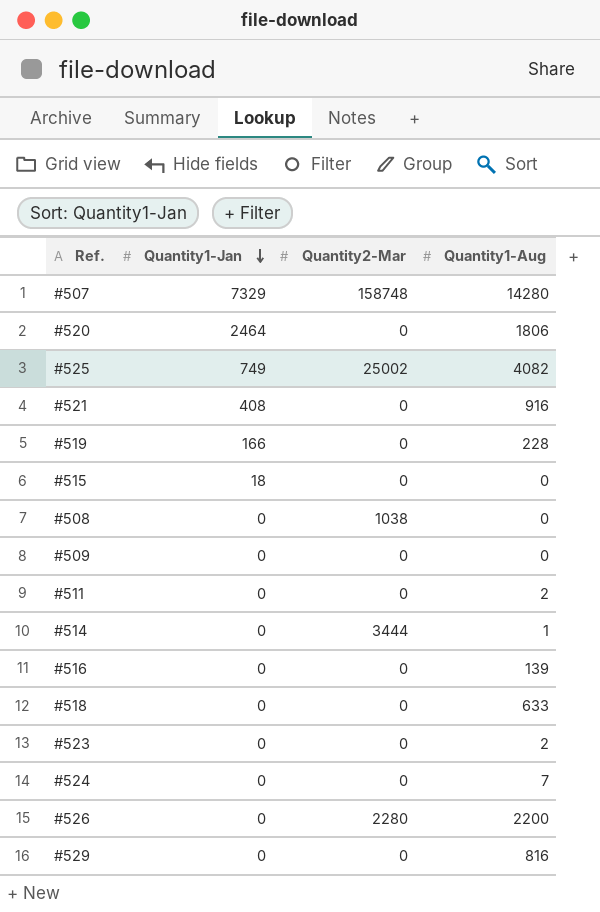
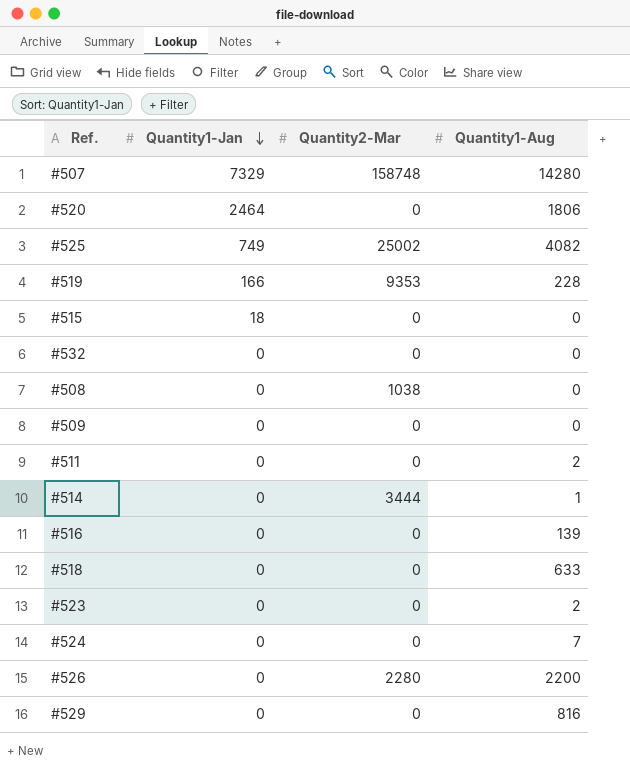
row #521: 408 | 0 | 916 -> none
#519 | Quantity2-Mar: 0 -> 9353
row #532: none -> 0 | 0 | 0

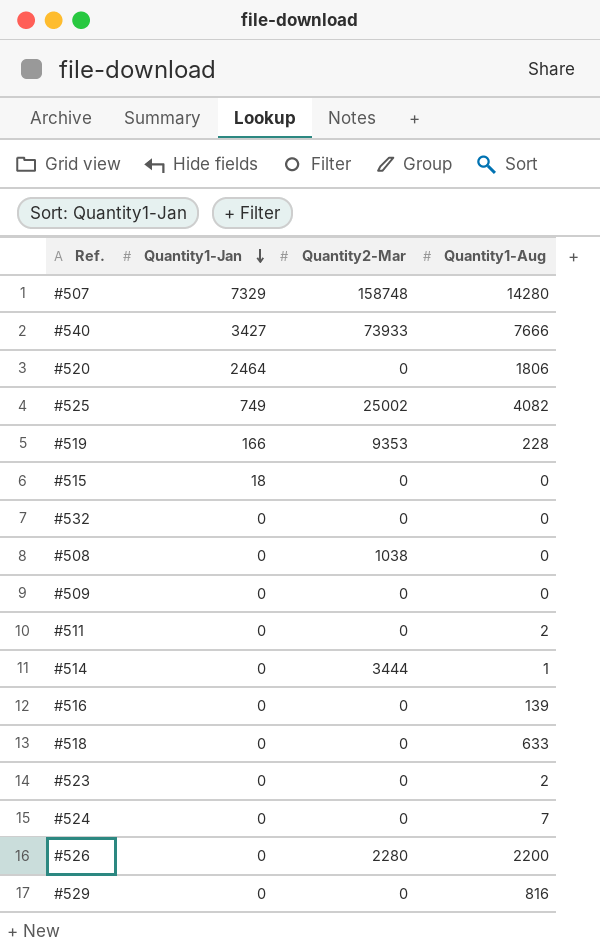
row #540: none -> 3427 | 73933 | 7666

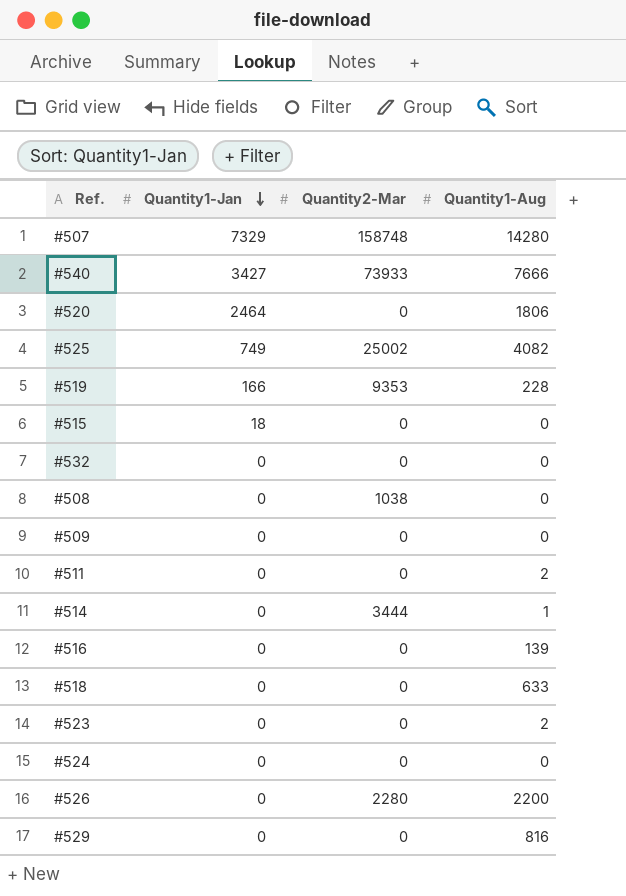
#524 | Quantity1-Aug: 7 -> 0

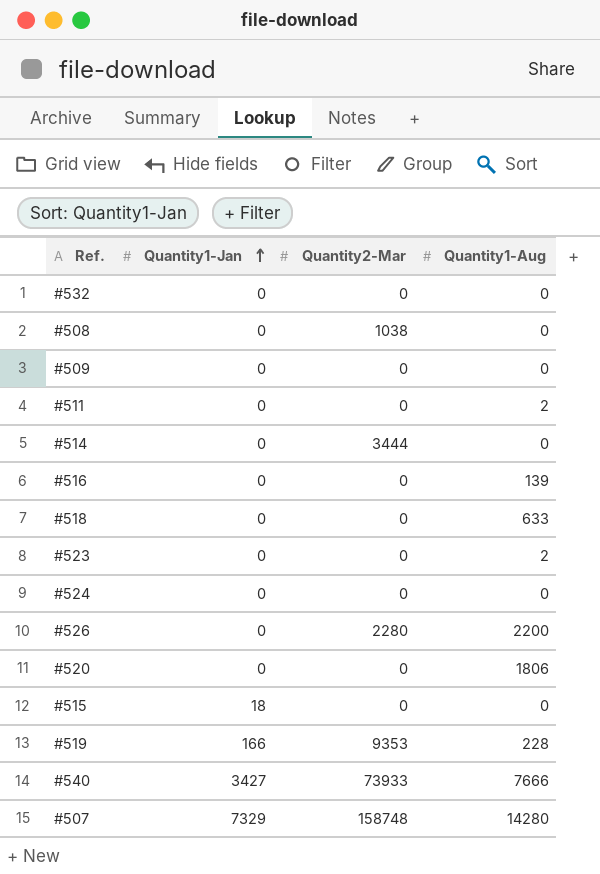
row order: Quantity1-Jan descending -> Quantity1-Jan ascending
row #525: 749 | 25002 | 4082 -> none
row #529: 0 | 0 | 816 -> none
#514 | Quantity1-Aug: 1 -> 0
#520 | Quantity1-Jan: 2464 -> 0

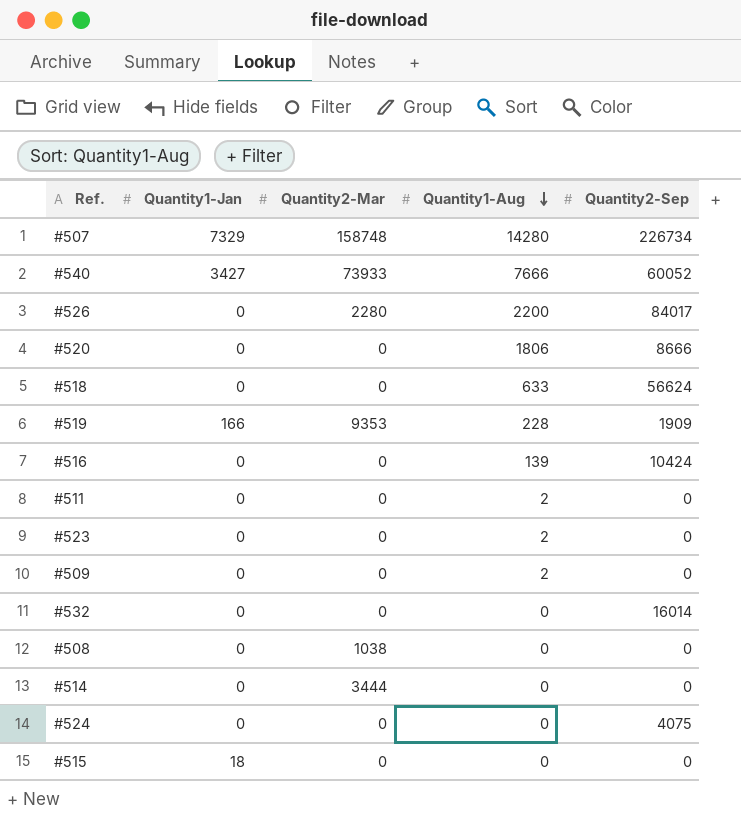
row order: Quantity1-Jan ascending -> Quantity1-Aug descending
column Quantity2-Sep | position: none -> 5
#509 | Quantity1-Aug: 0 -> 2

